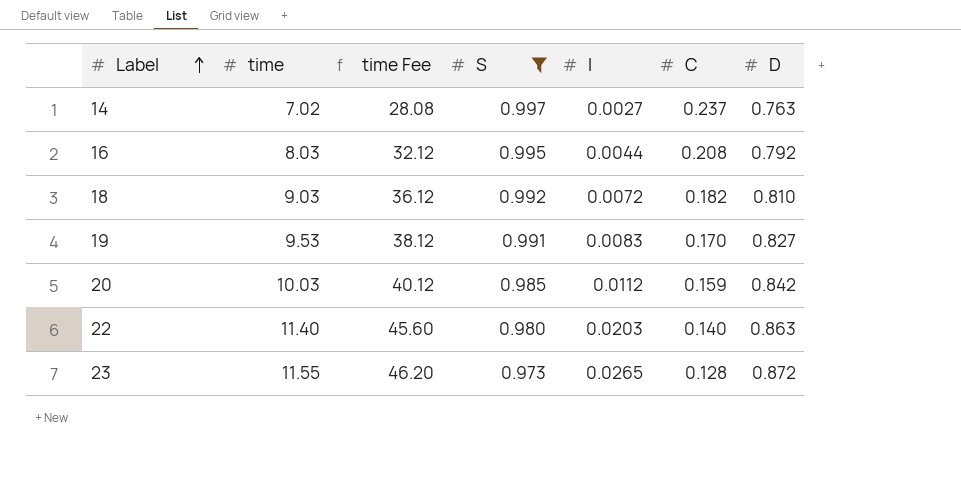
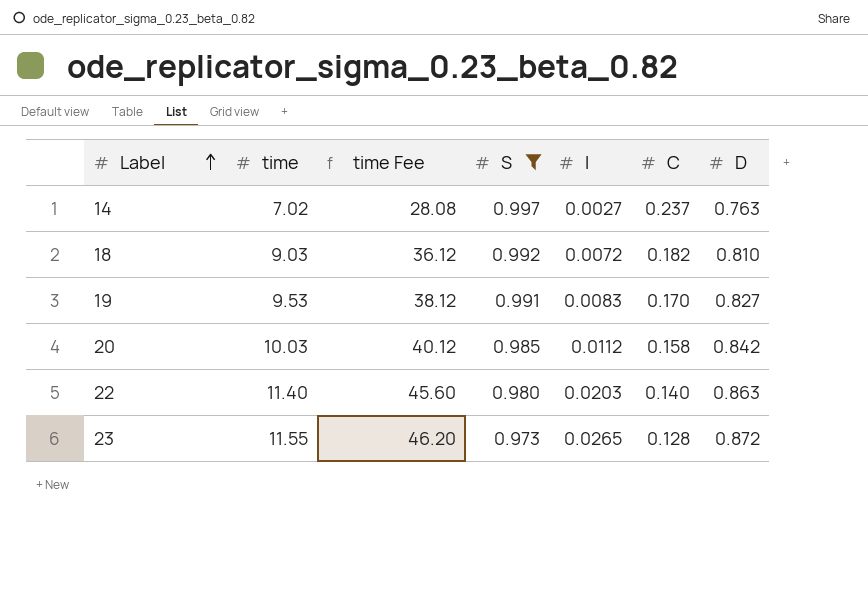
row 16: 8.03 | 32.12 | 0.995 | 0.0044 | 0.208 | 0.792 -> none
20 | C: 0.159 -> 0.158

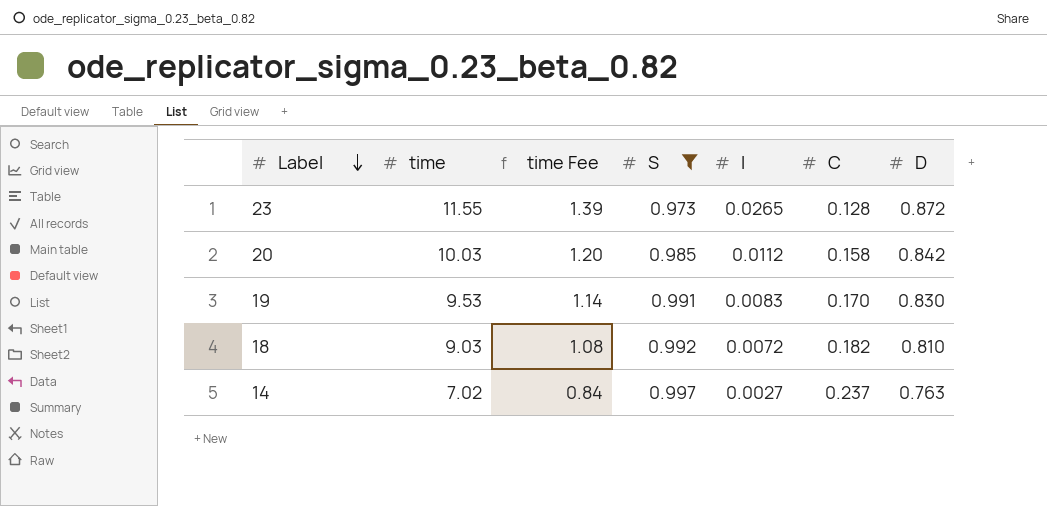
row order: Label ascending -> Label descending
column time Fee | formula: [time] * 4 -> [time] * 0.12
row 22: 11.40 | 45.60 | 0.980 | 0.0203 | 0.140 | 0.863 -> none
19 | D: 0.827 -> 0.830

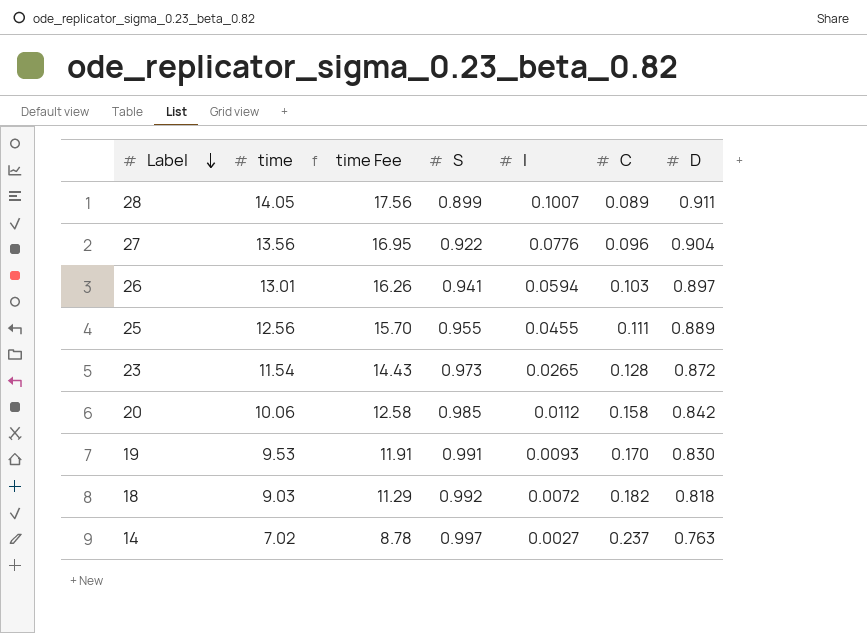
filter: S >= 0.973 -> none
column time Fee | formula: [time] * 0.12 -> [time] * 1.25
23 | time: 11.55 -> 11.54
20 | time: 10.03 -> 10.06
19 | I: 0.0083 -> 0.0093
18 | D: 0.810 -> 0.818

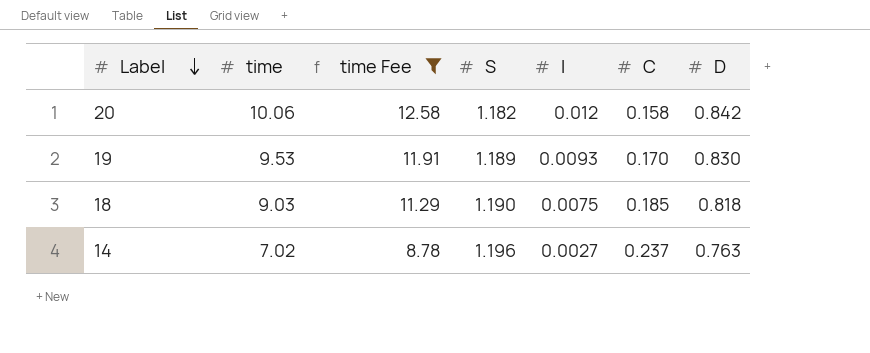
filter: none -> time Fee <= 12.58
20 | S: 0.985 -> 1.182
20 | I: 0.0112 -> 0.012
19 | S: 0.991 -> 1.189
18 | S: 0.992 -> 1.190
18 | I: 0.0072 -> 0.0075
18 | C: 0.182 -> 0.185
14 | S: 0.997 -> 1.196

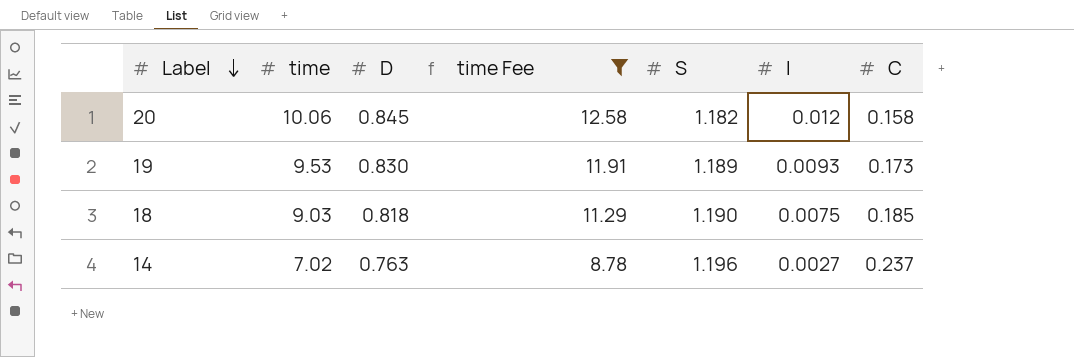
column D | position: 7 -> 3
20 | D: 0.842 -> 0.845
19 | C: 0.170 -> 0.173

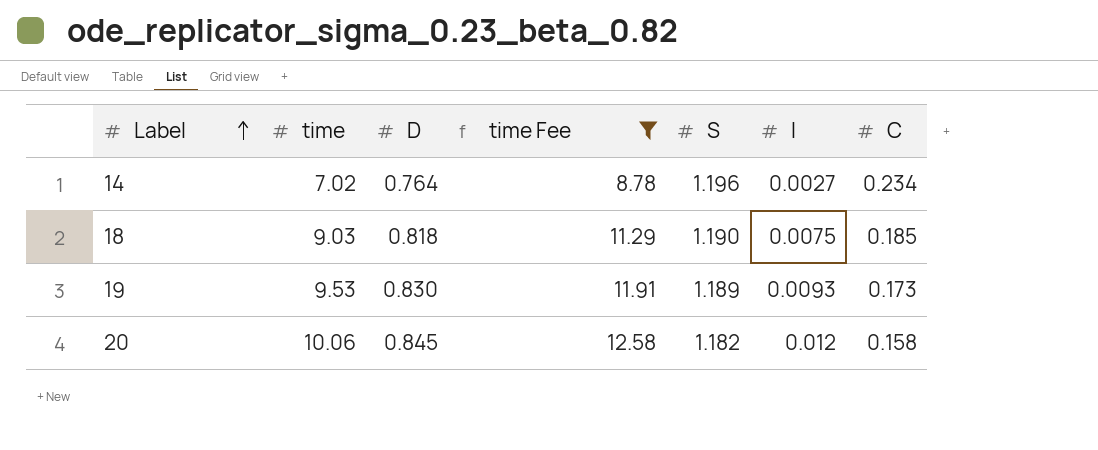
row order: Label descending -> Label ascending
14 | D: 0.763 -> 0.764
14 | C: 0.237 -> 0.234

